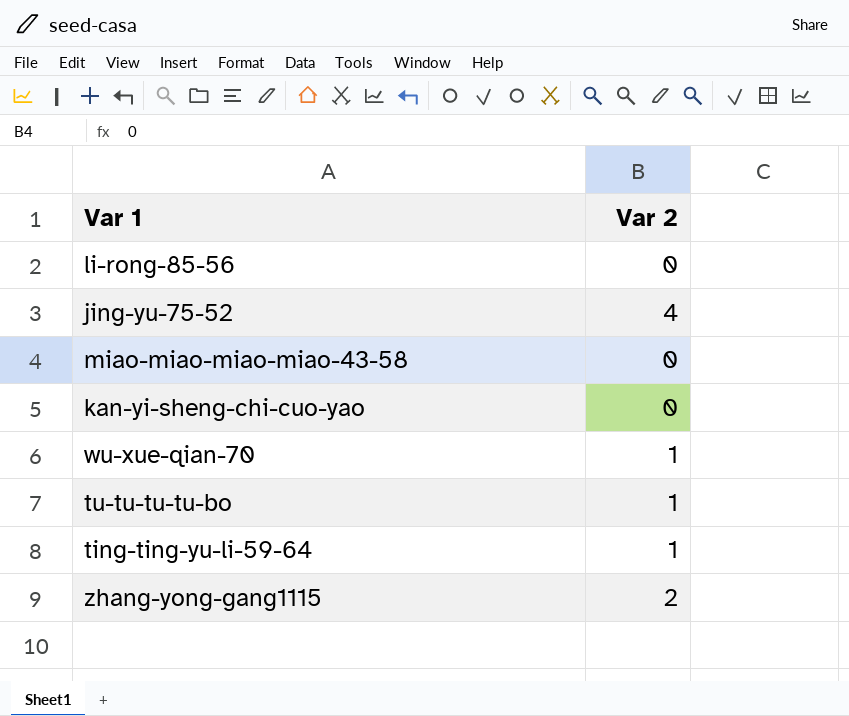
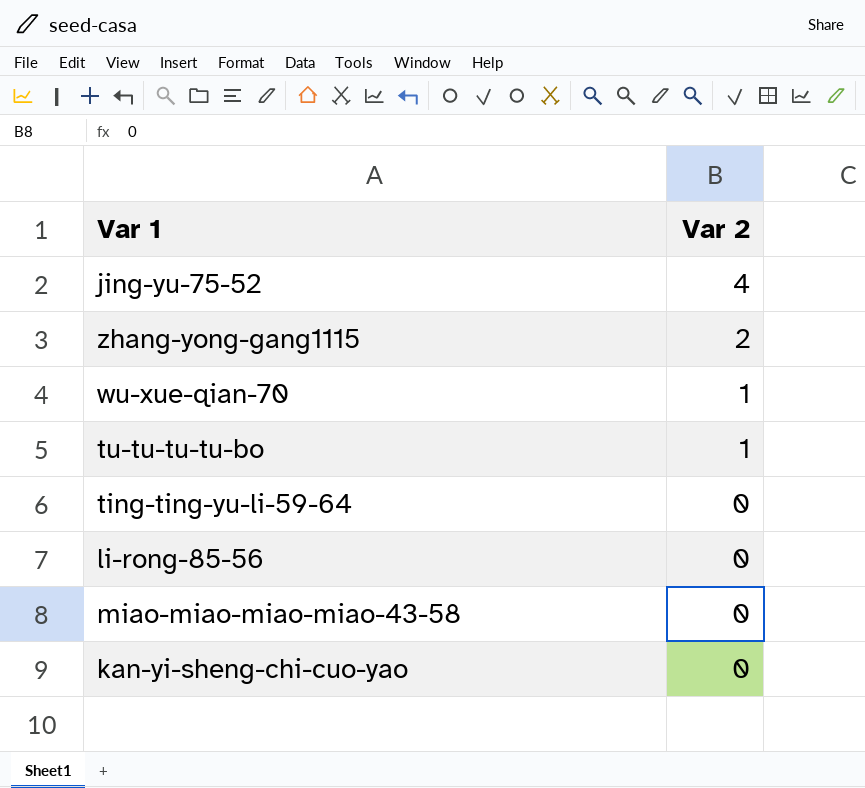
row order: none -> Var 2 descending
ting-ting-yu-li-59-64 | Var 2: 1 -> 0

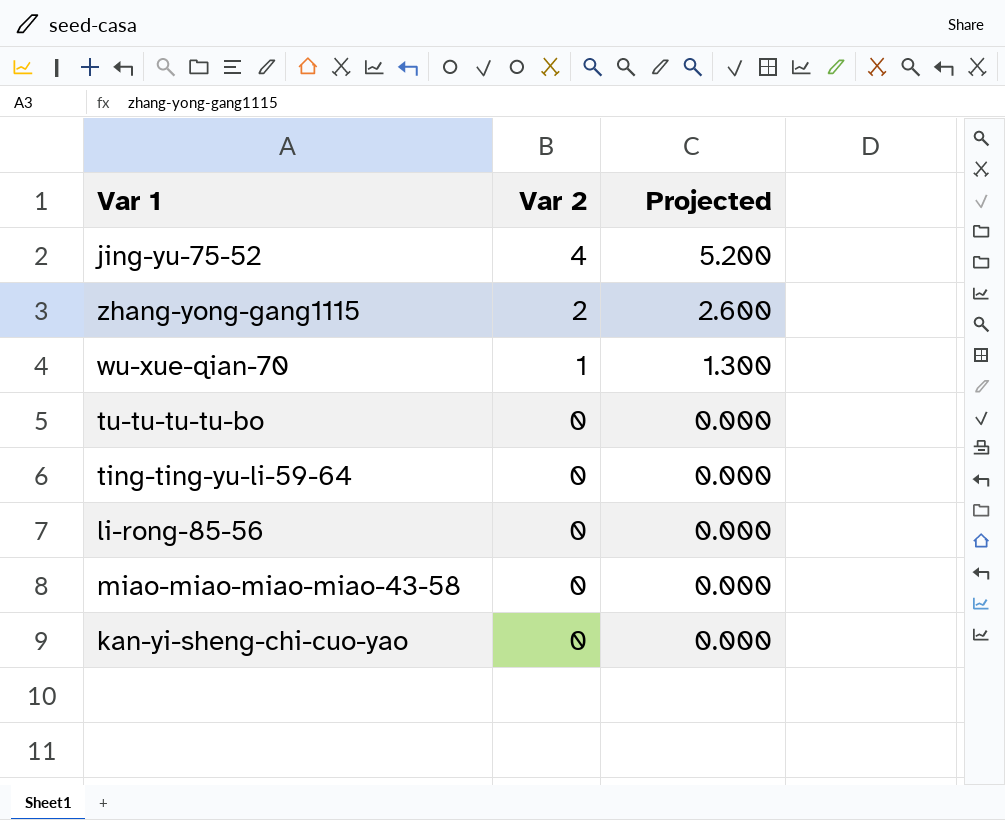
column Projected | formula: none -> [Var 2] * 1.3
tu-tu-tu-tu-bo | Var 2: 1 -> 0

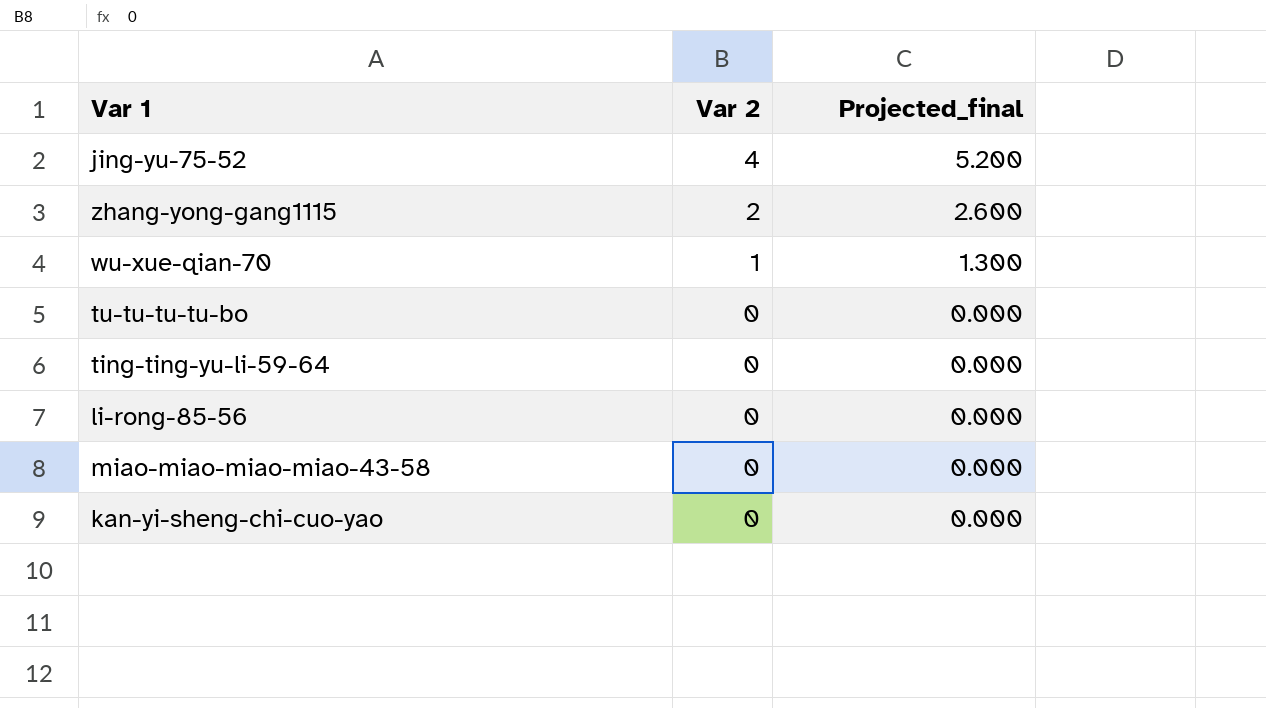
column name: Projected -> Projected_final

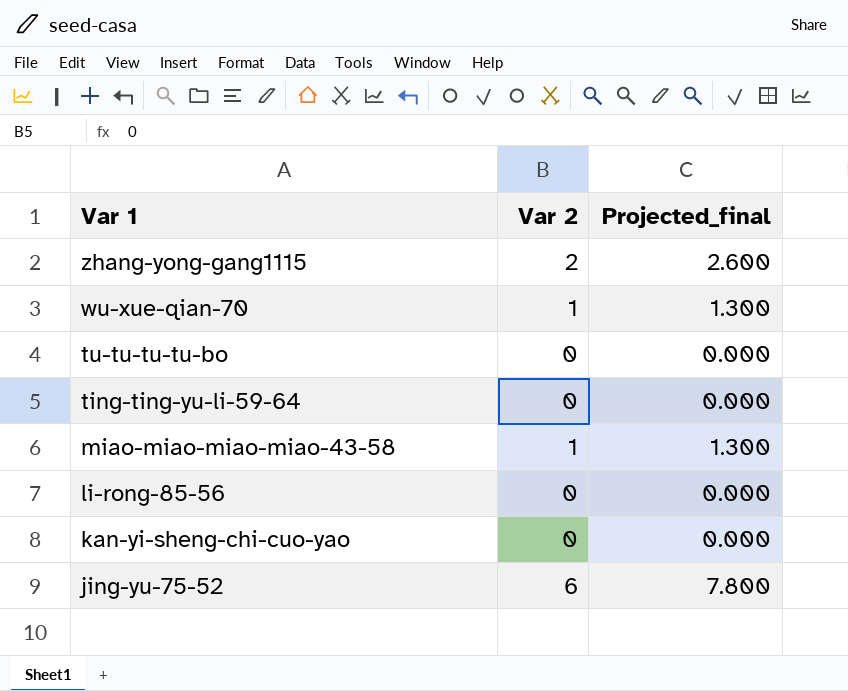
row order: Var 2 descending -> Var 1 descending
miao-miao-miao-miao-43-58 | Var 2: 0 -> 1
miao-miao-miao-miao-43-58 | Projected_final: 0.000 -> 1.300
jing-yu-75-52 | Var 2: 4 -> 6
jing-yu-75-52 | Projected_final: 5.200 -> 7.800

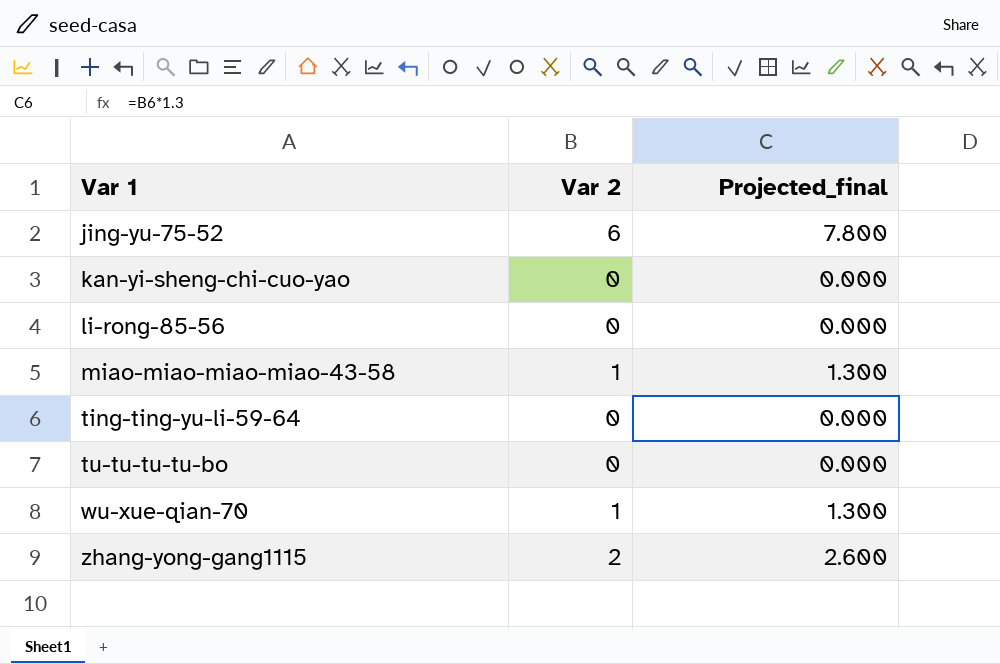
row order: Var 1 descending -> Var 1 ascending

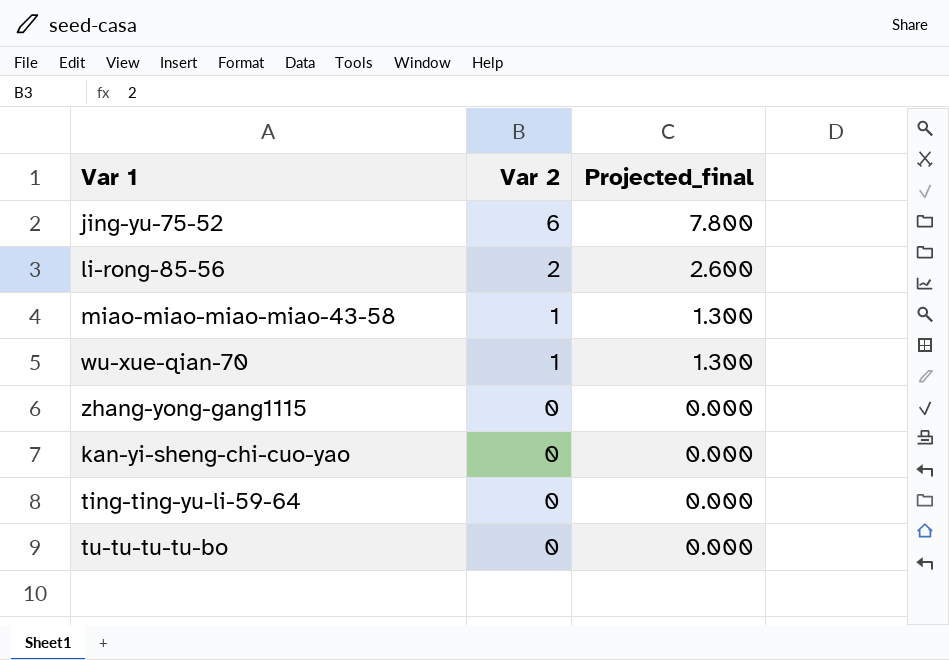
row order: Var 1 ascending -> Var 2 descending
li-rong-85-56 | Var 2: 0 -> 2
li-rong-85-56 | Projected_final: 0.000 -> 2.600
zhang-yong-gang1115 | Var 2: 2 -> 0
zhang-yong-gang1115 | Projected_final: 2.600 -> 0.000

